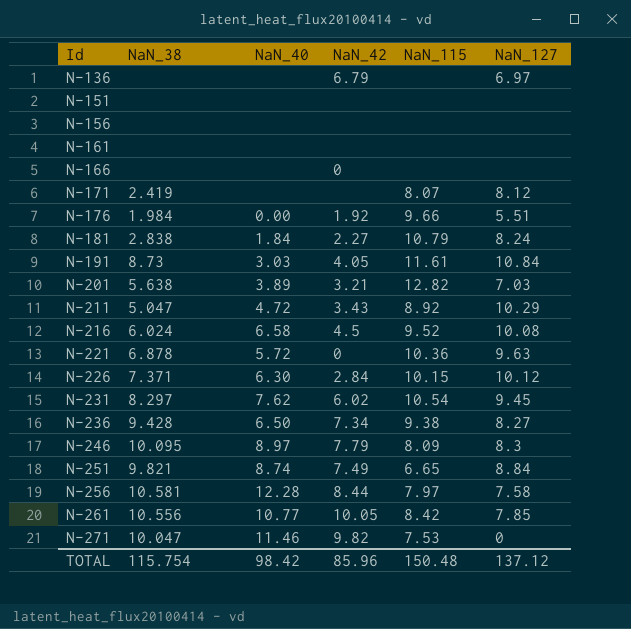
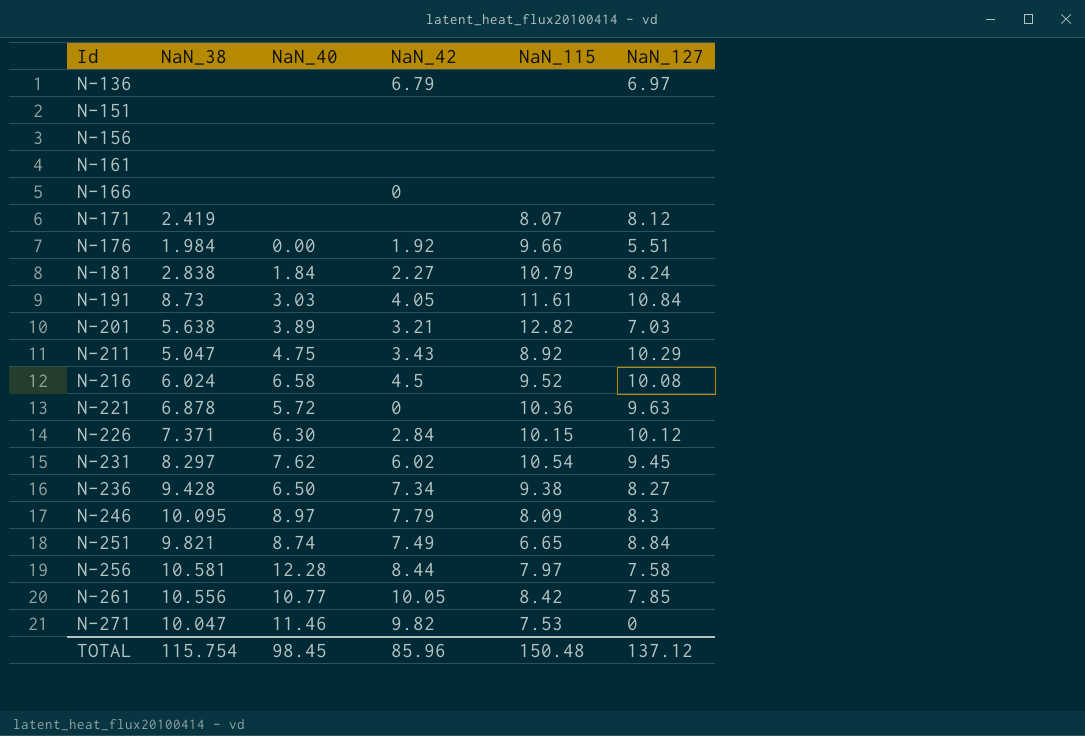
N-211 | NaN_40: 4.72 -> 4.75
TOTAL | NaN_40: 98.42 -> 98.45

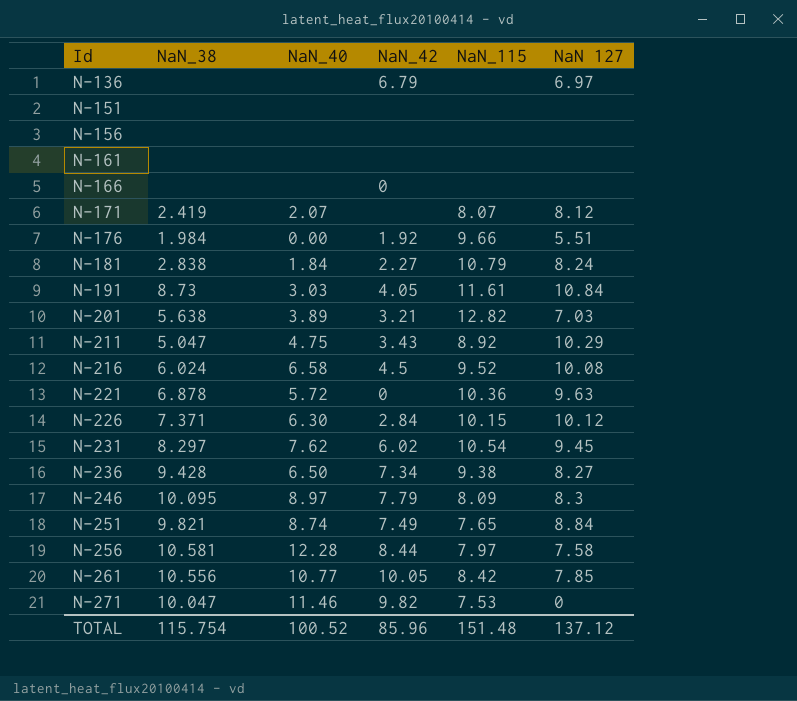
column name: NaN_127 -> NaN 127
N-171 | NaN_40: none -> 2.07
N-251 | NaN_115: 6.65 -> 7.65
TOTAL | NaN_40: 98.45 -> 100.52
TOTAL | NaN_115: 150.48 -> 151.48

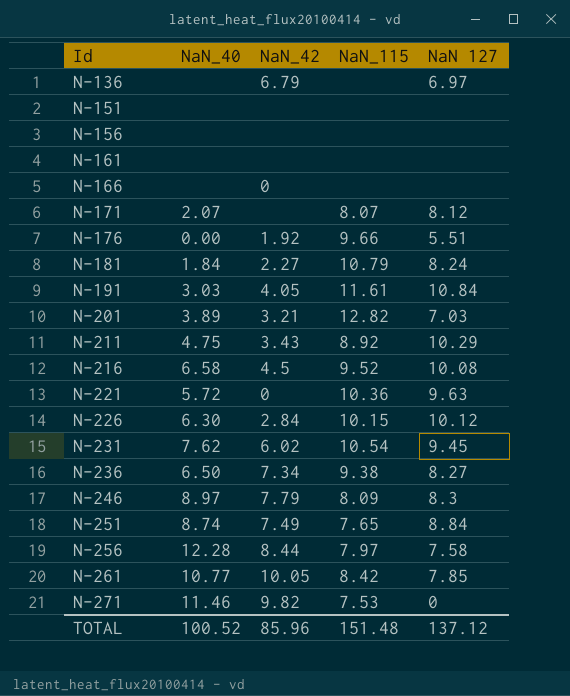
column NaN_38 | position: 2 -> none

